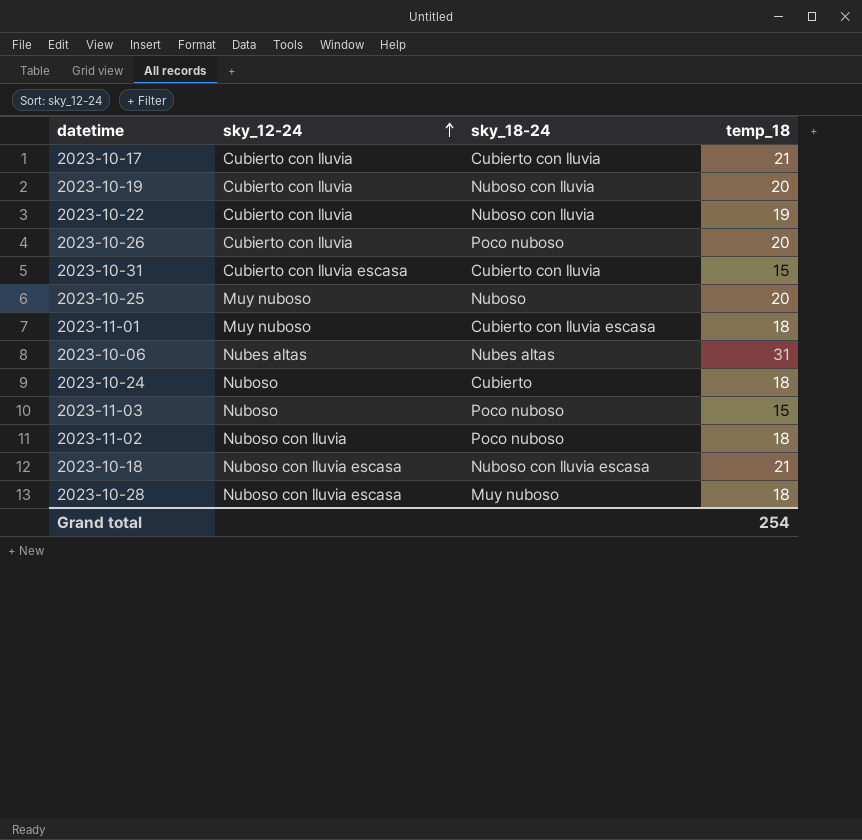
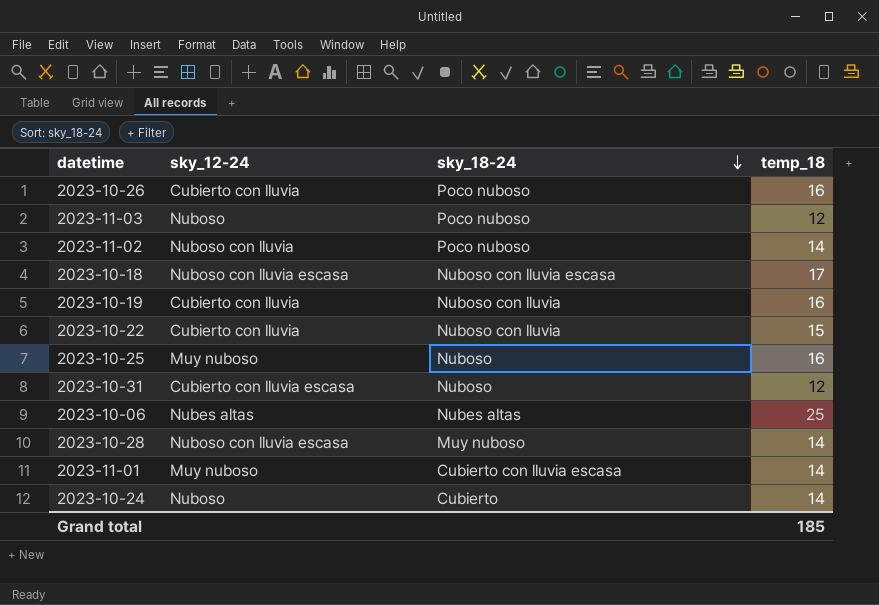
row order: sky_12-24 ascending -> sky_18-24 descending
row 2023-10-17: Cubierto con lluvia | Cubierto con lluvia | 21 -> none
2023-10-26 | temp_18: 20 -> 16
2023-11-03 | temp_18: 15 -> 12
2023-11-02 | temp_18: 18 -> 14
2023-10-18 | temp_18: 21 -> 17
2023-10-19 | temp_18: 20 -> 16
2023-10-22 | temp_18: 19 -> 15
2023-10-25 | temp_18: 20 -> 16
2023-10-31 | sky_18-24: Cubierto con lluvia -> Nuboso
2023-10-31 | temp_18: 15 -> 12
2023-10-06 | temp_18: 31 -> 25
2023-10-28 | temp_18: 18 -> 14
2023-11-01 | temp_18: 18 -> 14
2023-10-24 | temp_18: 18 -> 14
Grand total | temp_18: 254 -> 185

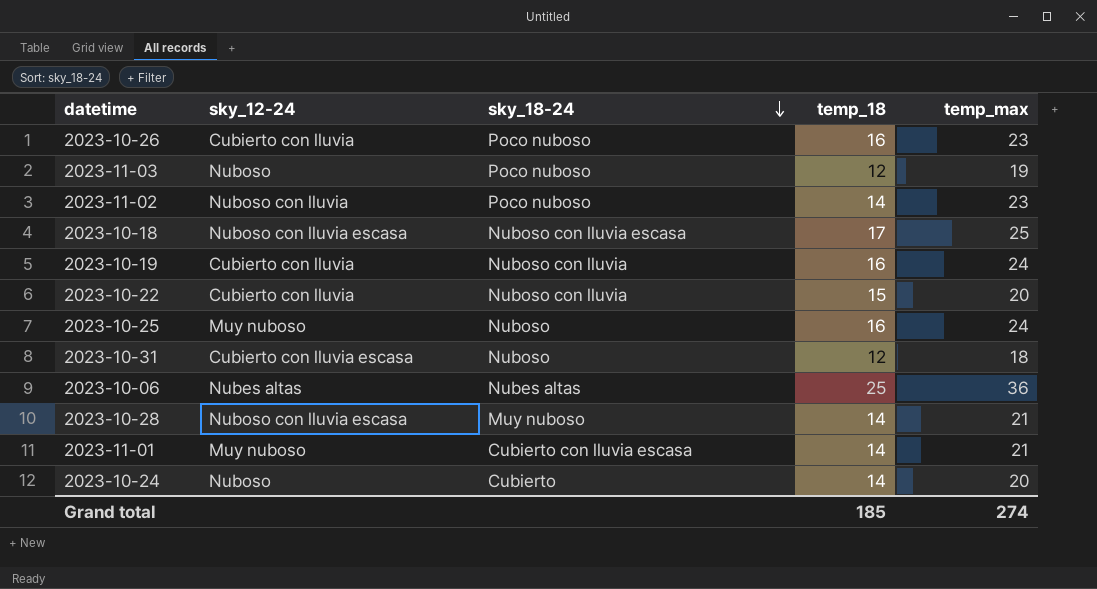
column temp_max | position: none -> 5

